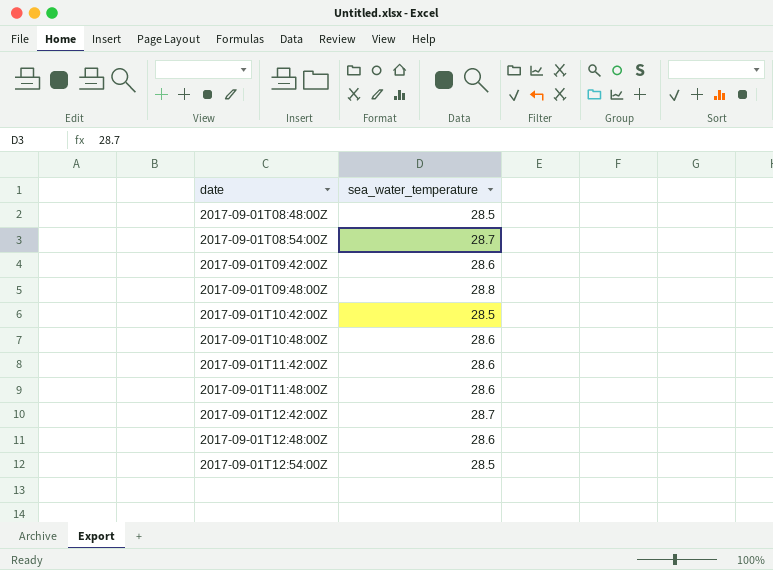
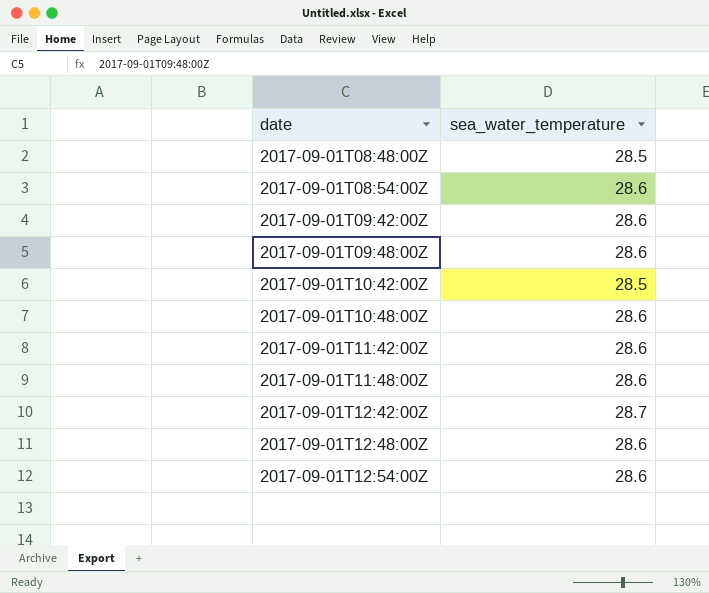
2017-09-01T08:54:00Z | sea_water_temperature: 28.7 -> 28.6
2017-09-01T09:48:00Z | sea_water_temperature: 28.8 -> 28.6
2017-09-01T12:54:00Z | sea_water_temperature: 28.5 -> 28.6

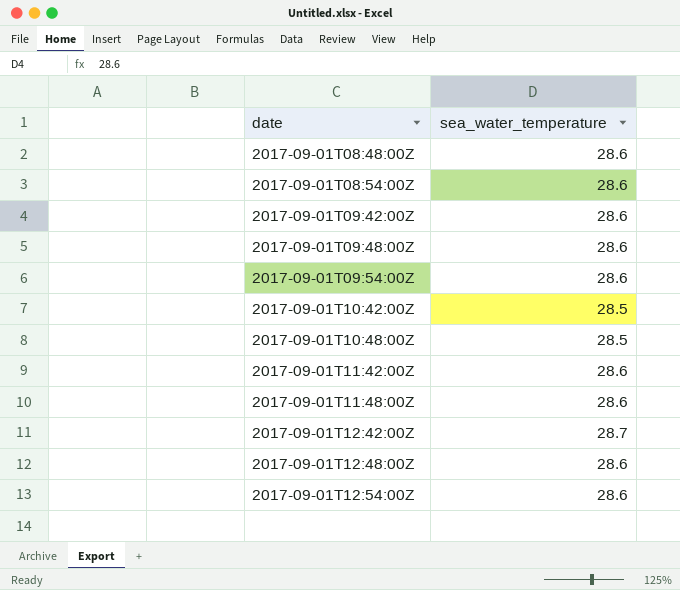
2017-09-01T08:48:00Z | sea_water_temperature: 28.5 -> 28.6
row 2017-09-01T09:54:00Z: none -> 28.6
2017-09-01T10:48:00Z | sea_water_temperature: 28.6 -> 28.5

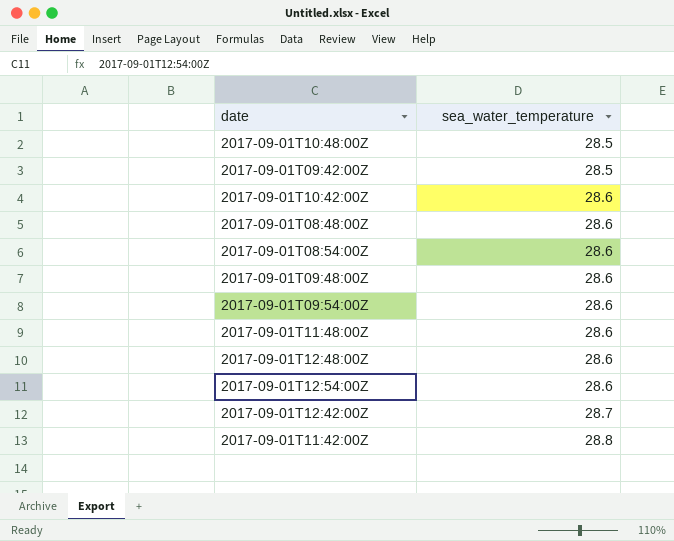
row order: date ascending -> sea_water_temperature ascending
2017-09-01T09:42:00Z | sea_water_temperature: 28.6 -> 28.5
2017-09-01T10:42:00Z | sea_water_temperature: 28.5 -> 28.6
2017-09-01T11:42:00Z | sea_water_temperature: 28.6 -> 28.8

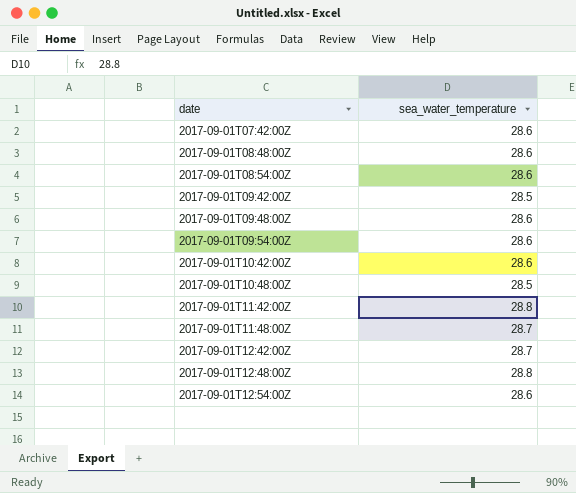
row order: sea_water_temperature ascending -> date ascending
row 2017-09-01T07:42:00Z: none -> 28.6
2017-09-01T11:48:00Z | sea_water_temperature: 28.6 -> 28.7
2017-09-01T12:48:00Z | sea_water_temperature: 28.6 -> 28.8

